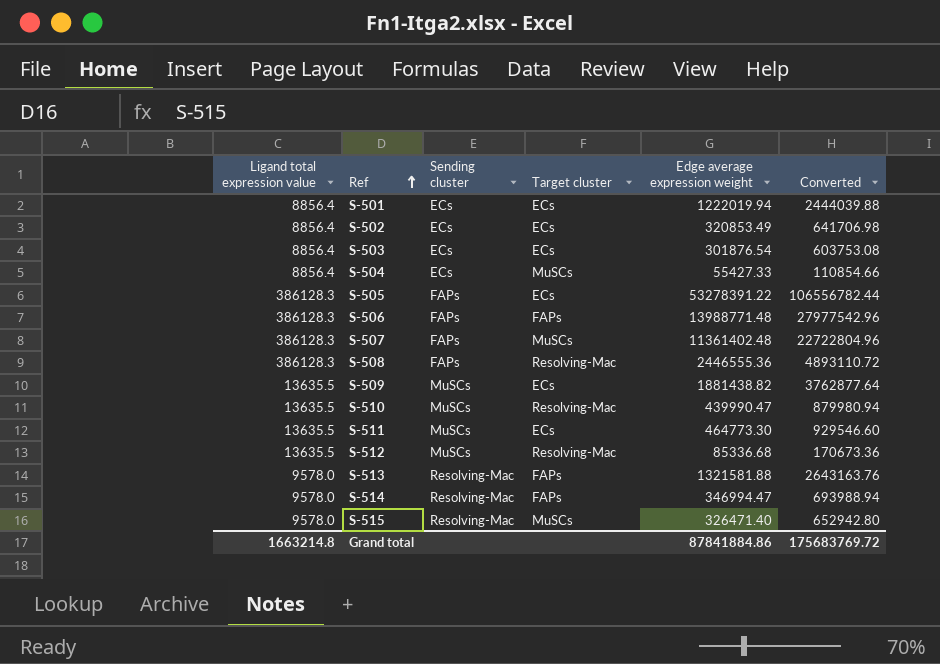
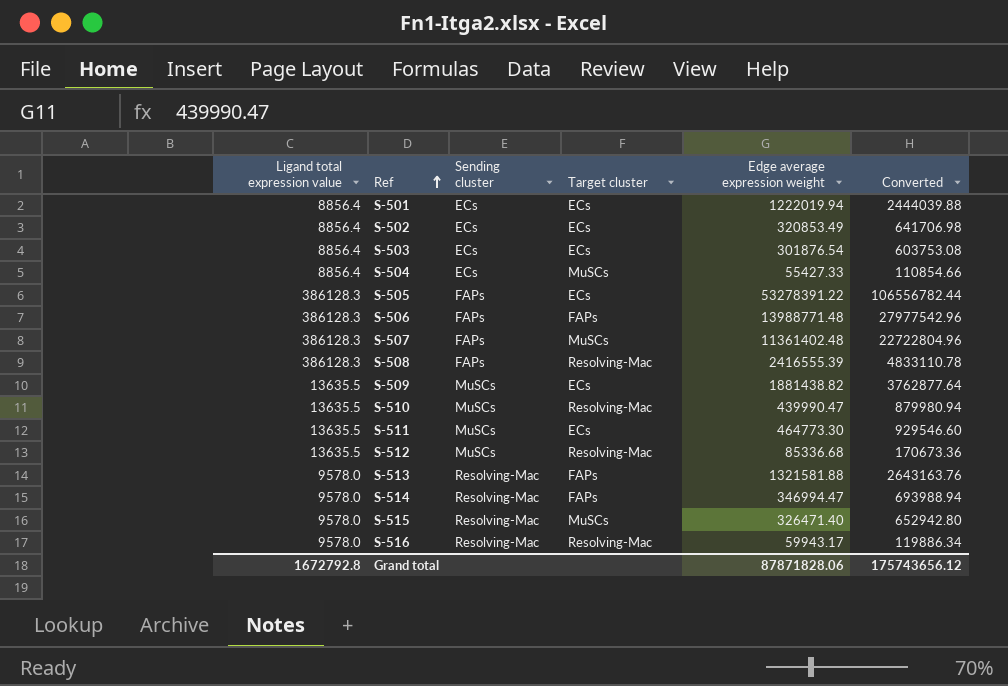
S-508 | Edge average expression weight: 2446555.36 -> 2416555.39
S-508 | Converted: 4893110.72 -> 4833110.78
row S-516: none -> 9578.0 | Resolving-Mac | Resolving-Mac | 59943.17 | 119886.34
Grand total | Ligand total expression value: 1663214.8 -> 1672792.8
Grand total | Edge average expression weight: 87841884.86 -> 87871828.06
Grand total | Converted: 175683769.72 -> 175743656.12

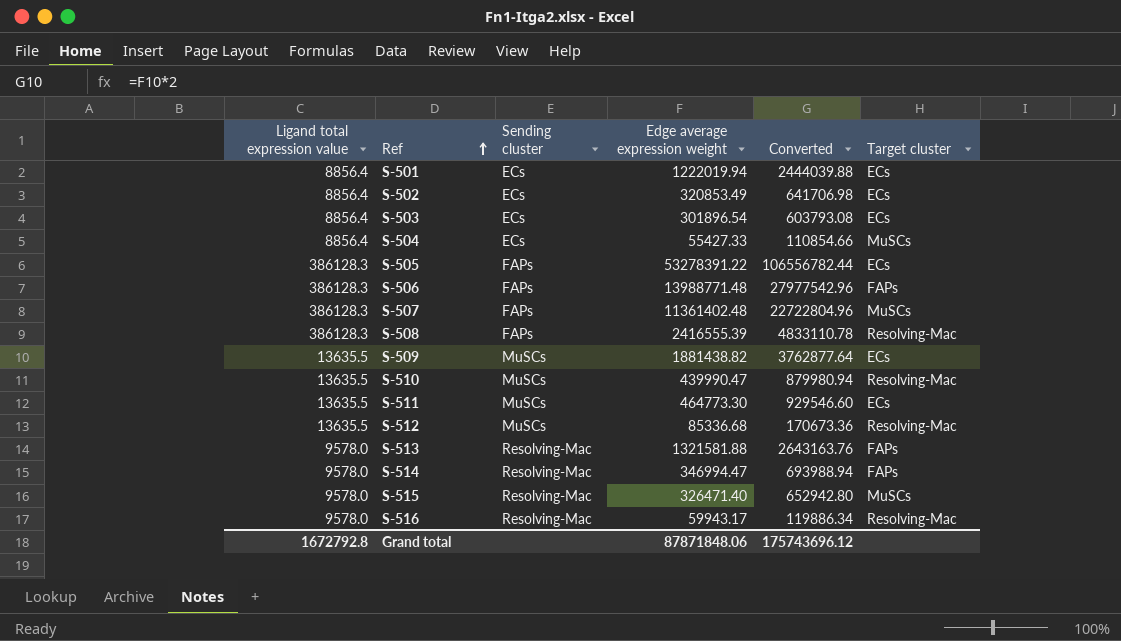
column Target cluster | position: 4 -> 6
S-503 | Edge average expression weight: 301876.54 -> 301896.54
S-503 | Converted: 603753.08 -> 603793.08
Grand total | Edge average expression weight: 87871828.06 -> 87871848.06
Grand total | Converted: 175743656.12 -> 175743696.12

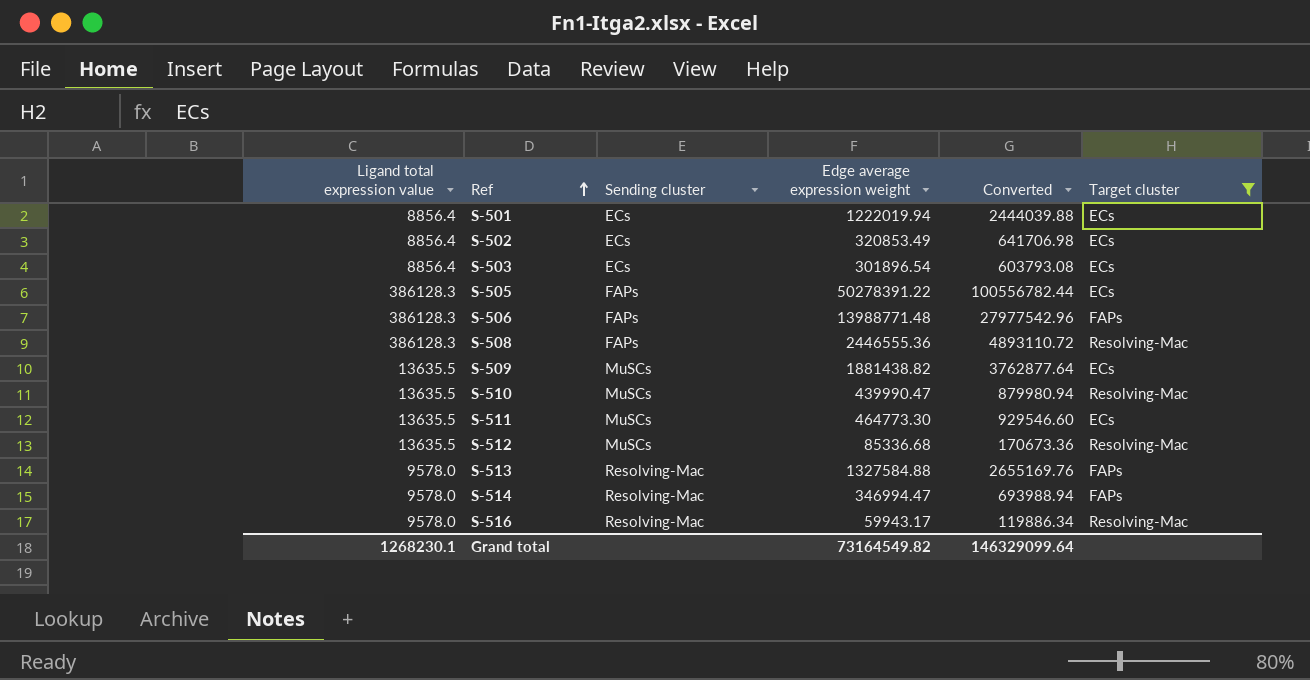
filter: none -> Target cluster != MuSCs
S-505 | Edge average expression weight: 53278391.22 -> 50278391.22
S-505 | Converted: 106556782.44 -> 100556782.44
S-508 | Edge average expression weight: 2416555.39 -> 2446555.36
S-508 | Converted: 4833110.78 -> 4893110.72
S-513 | Edge average expression weight: 1321581.88 -> 1327584.88
S-513 | Converted: 2643163.76 -> 2655169.76
Grand total | Ligand total expression value: 1672792.8 -> 1268230.1
Grand total | Edge average expression weight: 87871848.06 -> 73164549.82
Grand total | Converted: 175743696.12 -> 146329099.64

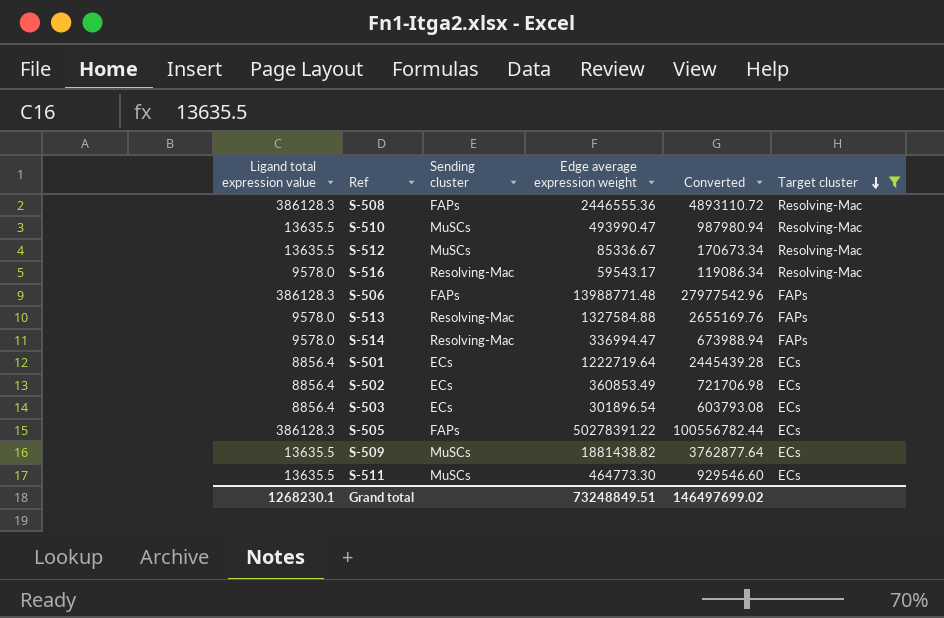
row order: Ref ascending -> Target cluster descending
S-510 | Edge average expression weight: 439990.47 -> 493990.47
S-510 | Converted: 879980.94 -> 987980.94
S-512 | Edge average expression weight: 85336.68 -> 85336.67
S-512 | Converted: 170673.36 -> 170673.34
S-516 | Edge average expression weight: 59943.17 -> 59543.17
S-516 | Converted: 119886.34 -> 119086.34
S-514 | Edge average expression weight: 346994.47 -> 336994.47
S-514 | Converted: 693988.94 -> 673988.94
S-501 | Edge average expression weight: 1222019.94 -> 1222719.64
S-501 | Converted: 2444039.88 -> 2445439.28
S-502 | Edge average expression weight: 320853.49 -> 360853.49
S-502 | Converted: 641706.98 -> 721706.98
Grand total | Edge average expression weight: 73164549.82 -> 73248849.51
Grand total | Converted: 146329099.64 -> 146497699.02

